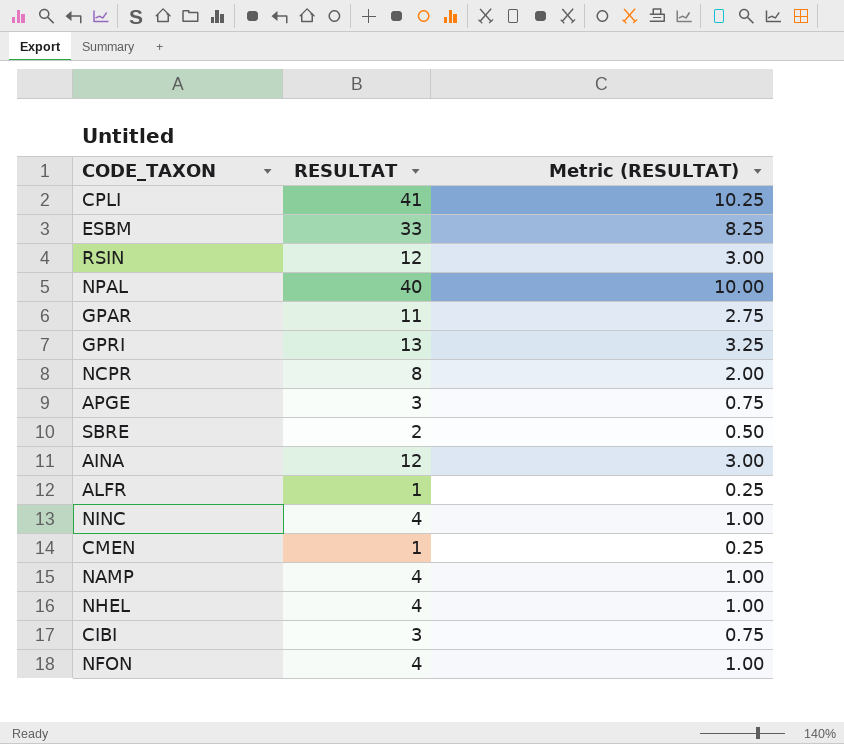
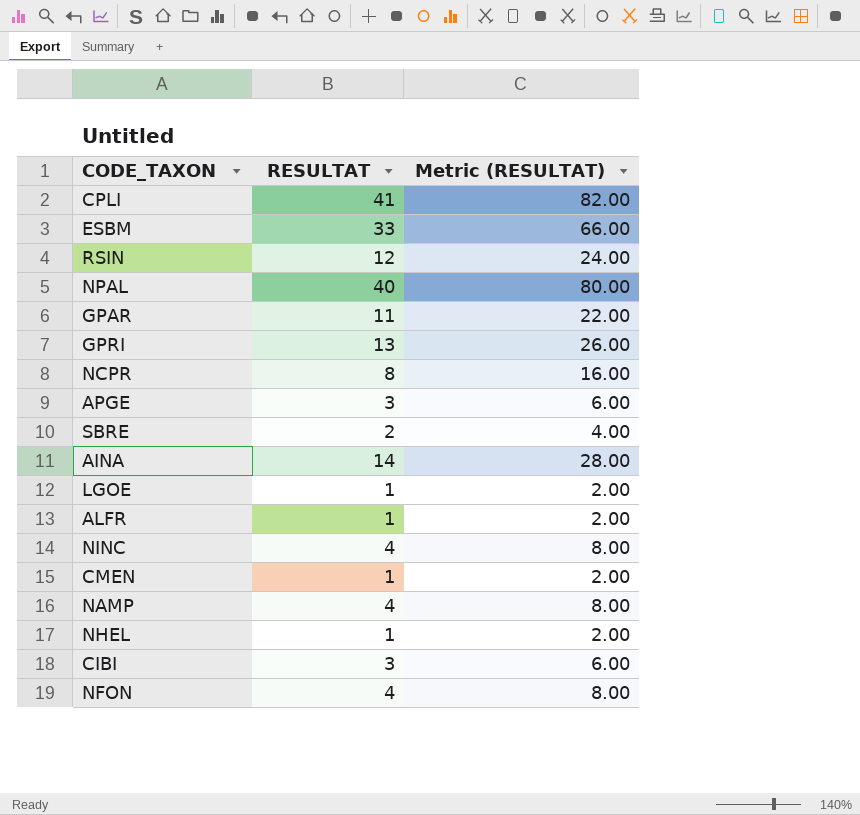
column Metric (RESULTAT) | formula: [RESULTAT] * 0.25 -> [RESULTAT] * 2
AINA | RESULTAT: 12 -> 14
row LGOE: none -> 1 | 2.00
NHEL | RESULTAT: 4 -> 1

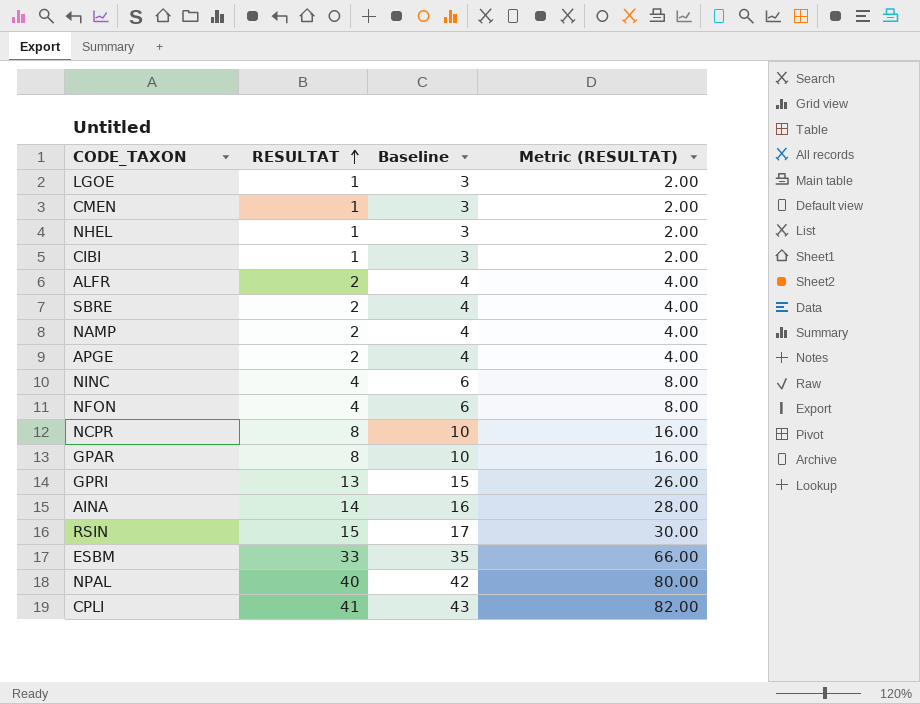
row order: none -> RESULTAT ascending
column Baseline | formula: none -> [RESULTAT] + 2
CIBI | RESULTAT: 3 -> 1
CIBI | Metric (RESULTAT): 6.00 -> 2.00
ALFR | RESULTAT: 1 -> 2
ALFR | Metric (RESULTAT): 2.00 -> 4.00
NAMP | RESULTAT: 4 -> 2
NAMP | Metric (RESULTAT): 8.00 -> 4.00
APGE | RESULTAT: 3 -> 2
APGE | Metric (RESULTAT): 6.00 -> 4.00
GPAR | RESULTAT: 11 -> 8
GPAR | Metric (RESULTAT): 22.00 -> 16.00
RSIN | RESULTAT: 12 -> 15
RSIN | Metric (RESULTAT): 24.00 -> 30.00

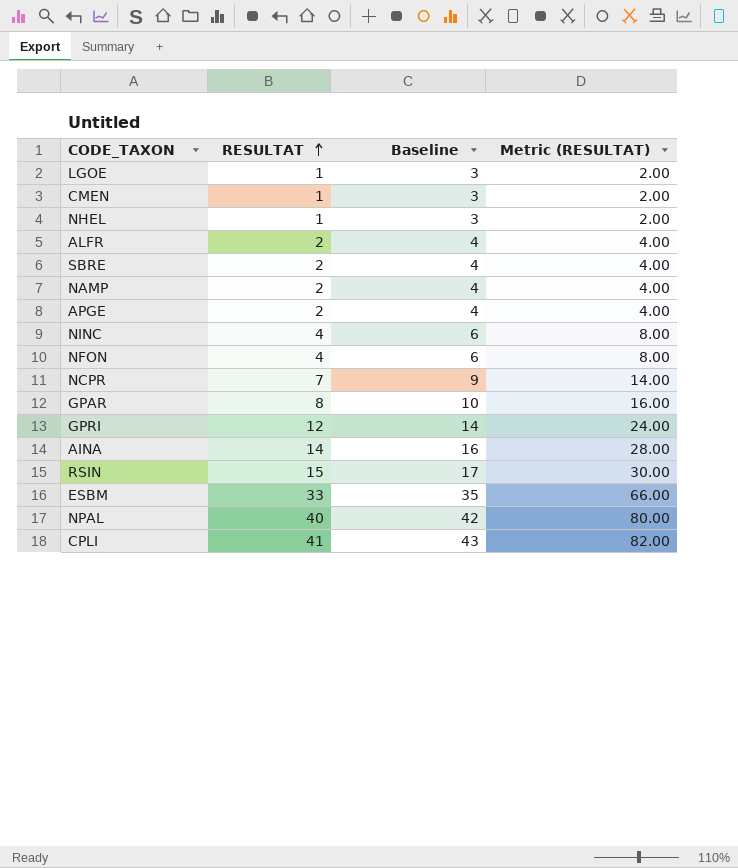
row CIBI: 1 | 3 | 2.00 -> none
NCPR | RESULTAT: 8 -> 7
NCPR | Baseline: 10 -> 9
NCPR | Metric (RESULTAT): 16.00 -> 14.00
GPRI | RESULTAT: 13 -> 12
GPRI | Baseline: 15 -> 14
GPRI | Metric (RESULTAT): 26.00 -> 24.00

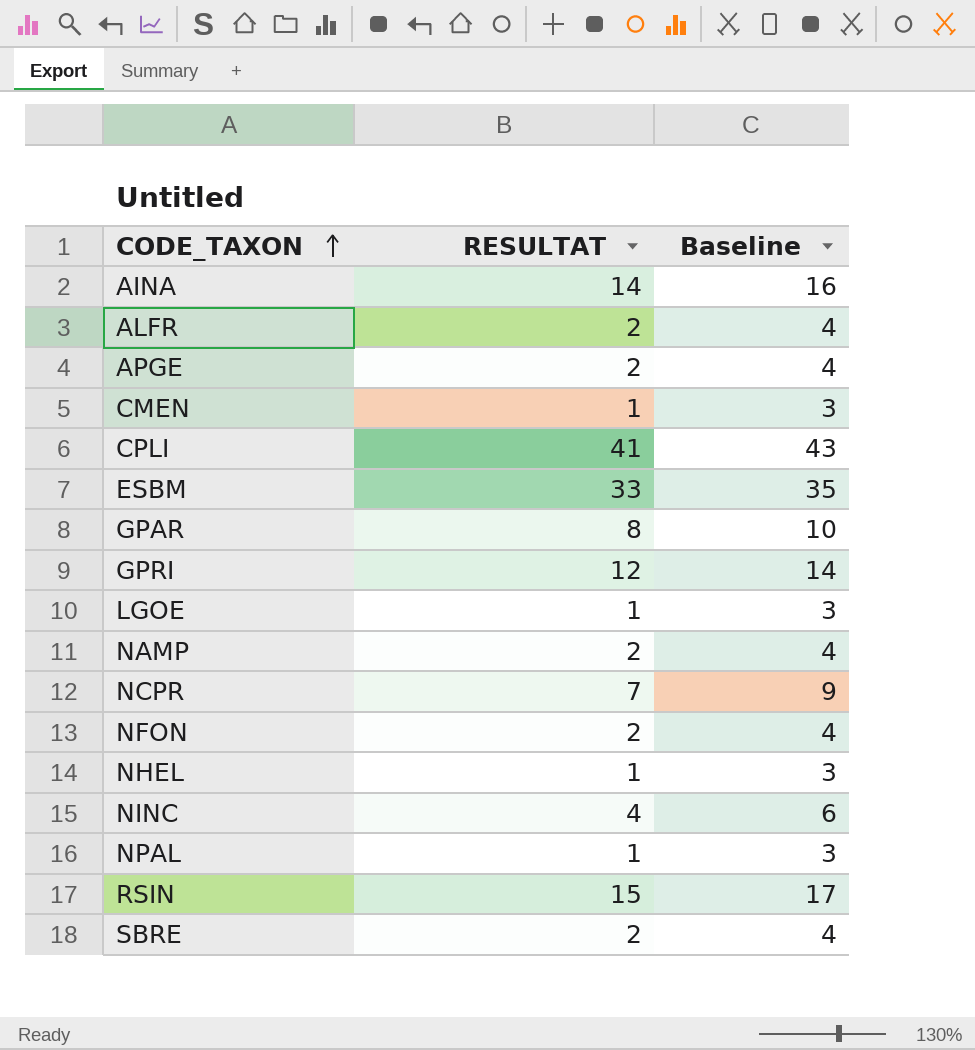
row order: RESULTAT ascending -> CODE_TAXON ascending
column Metric (RESULTAT) | formula: [RESULTAT] * 2 -> none
NFON | RESULTAT: 4 -> 2
NFON | Baseline: 6 -> 4
NPAL | RESULTAT: 40 -> 1
NPAL | Baseline: 42 -> 3

